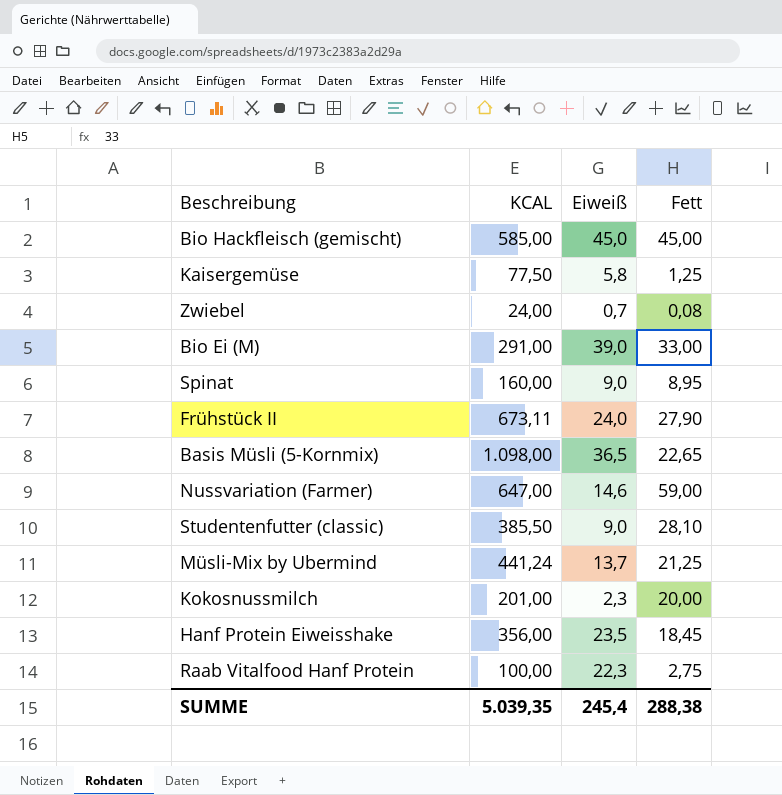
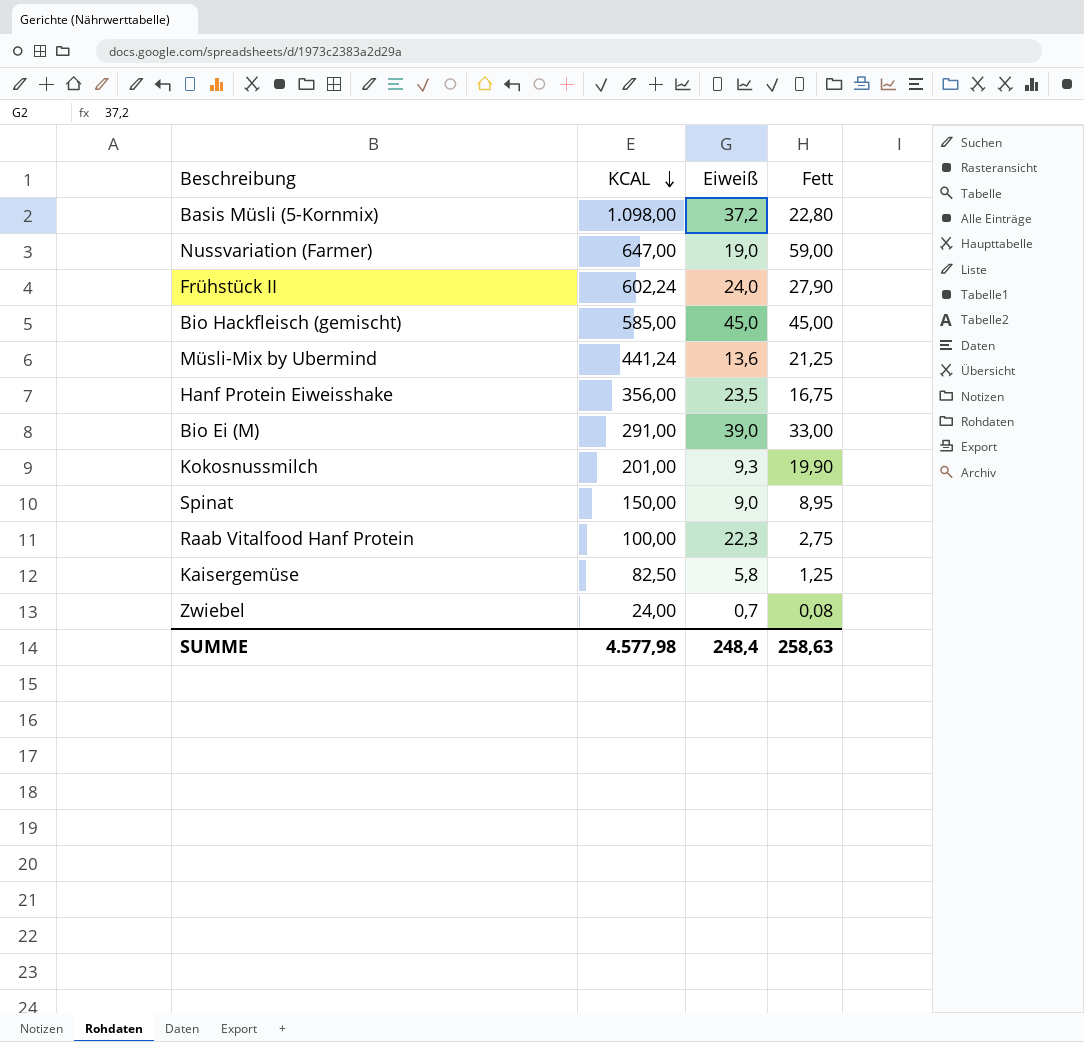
row order: none -> KCAL descending
row Studentenfutter (classic): 385,50 | 9,0 | 28,10 -> none
Basis Müsli (5-Kornmix) | Eiweiß: 36,5 -> 37,2
Basis Müsli (5-Kornmix) | Fett: 22,65 -> 22,80
Nussvariation (Farmer) | Eiweiß: 14,6 -> 19,0
Frühstück II | KCAL: 673,11 -> 602,24
Müsli-Mix by Ubermind | Eiweiß: 13,7 -> 13,6
Hanf Protein Eiweisshake | Fett: 18,45 -> 16,75
Kokosnussmilch | Eiweiß: 2,3 -> 9,3
Kokosnussmilch | Fett: 20,00 -> 19,90
Spinat | KCAL: 160,00 -> 150,00
Kaisergemüse | KCAL: 77,50 -> 82,50
SUMME | KCAL: 5.039,35 -> 4.577,98
SUMME | Eiweiß: 245,4 -> 248,4
SUMME | Fett: 288,38 -> 258,63

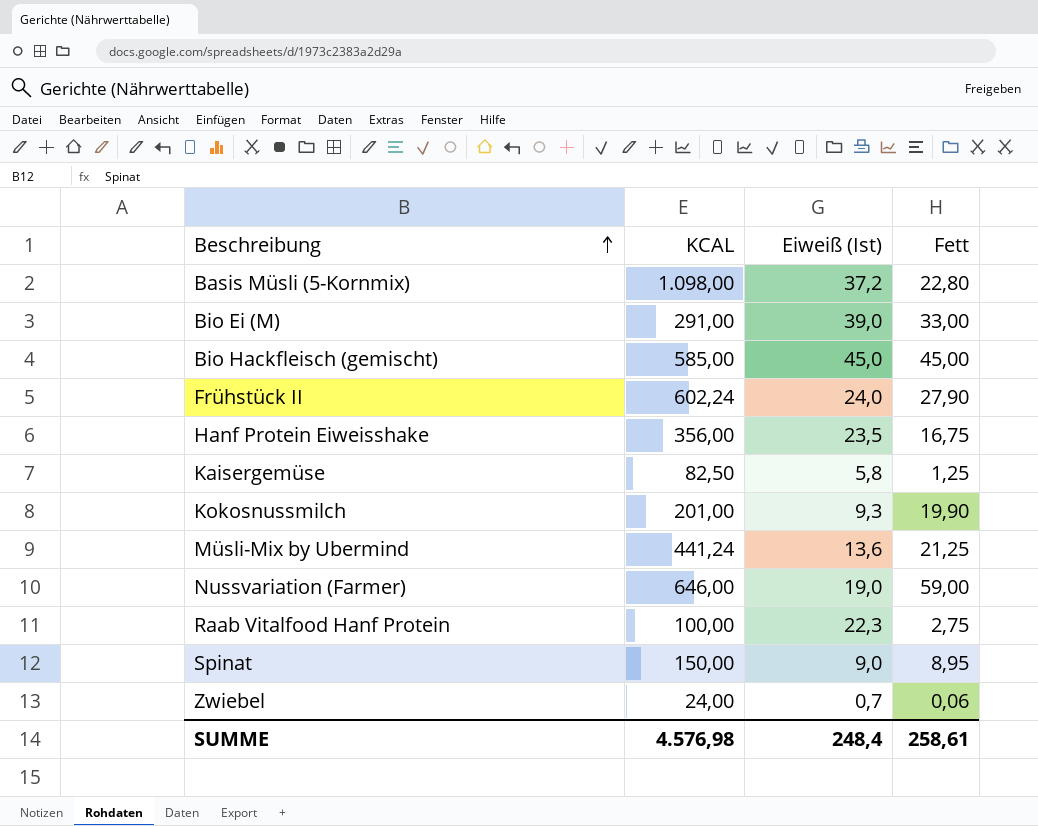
row order: KCAL descending -> Beschreibung ascending
column name: Eiweiß -> Eiweiß (Ist)
Nussvariation (Farmer) | KCAL: 647,00 -> 646,00
Zwiebel | Fett: 0,08 -> 0,06
SUMME | KCAL: 4.577,98 -> 4.576,98
SUMME | Fett: 258,63 -> 258,61

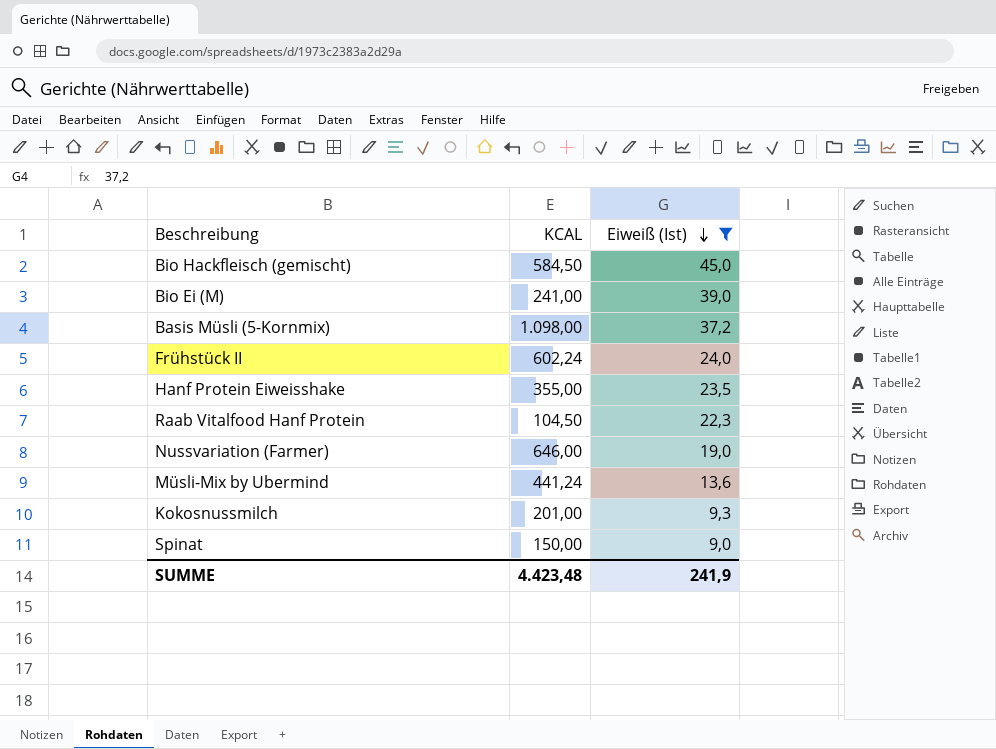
filter: none -> Eiweiß (Ist) >= 9,0
row order: Beschreibung ascending -> Eiweiß (Ist) descending
column Fett | position: 4 -> none
Bio Hackfleisch (gemischt) | KCAL: 585,00 -> 584,50
Bio Ei (M) | KCAL: 291,00 -> 241,00
Hanf Protein Eiweisshake | KCAL: 356,00 -> 355,00
Raab Vitalfood Hanf Protein | KCAL: 100,00 -> 104,50
SUMME | KCAL: 4.576,98 -> 4.423,48
SUMME | Eiweiß (Ist): 248,4 -> 241,9

